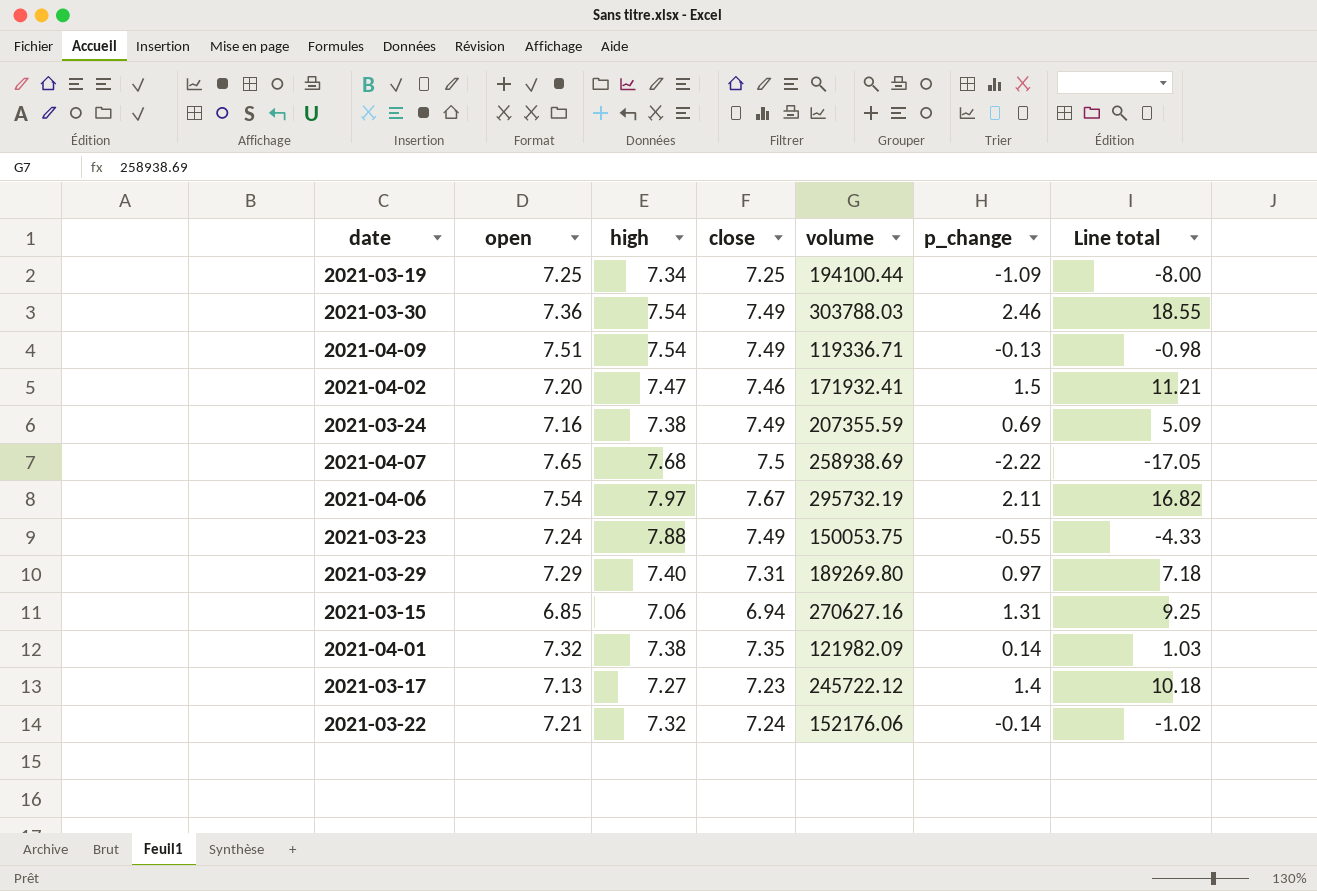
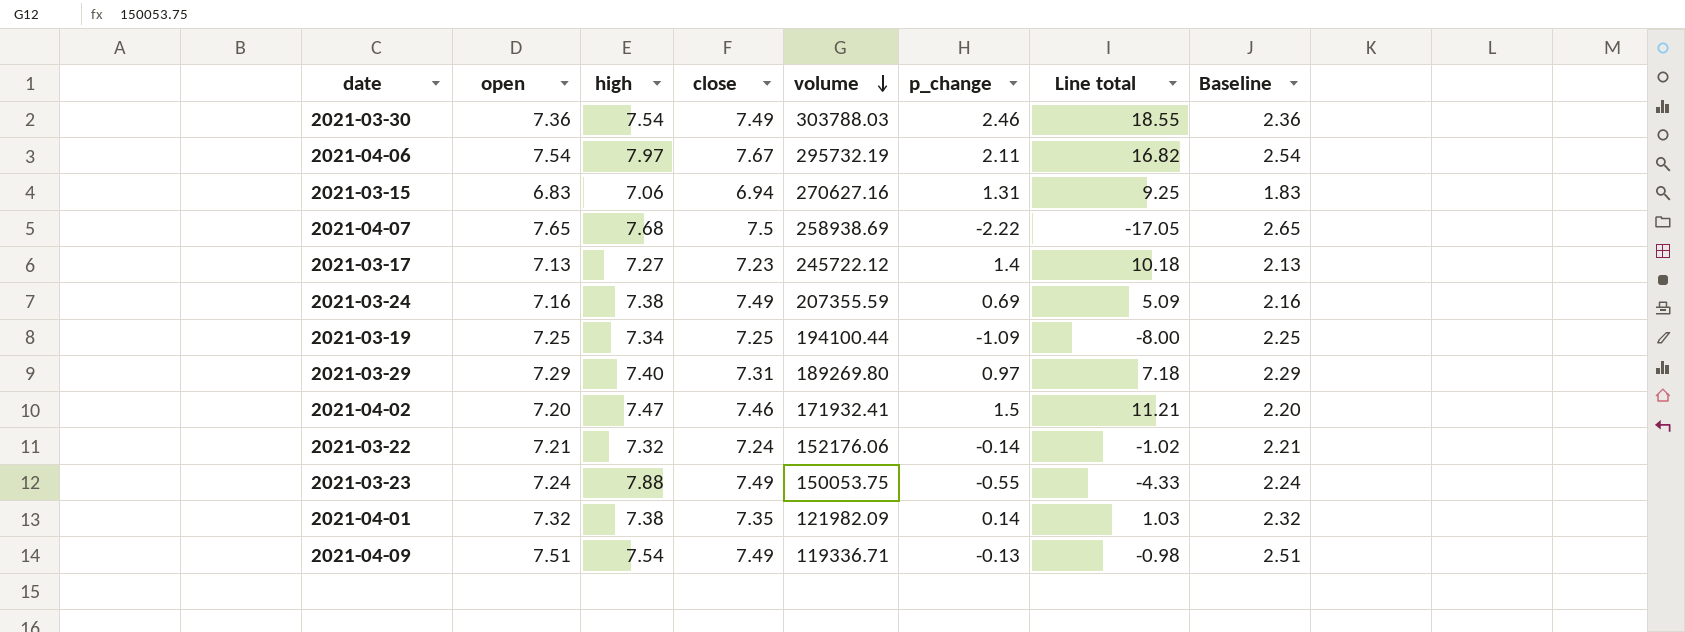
row order: none -> volume descending
column Baseline | formula: none -> [open] - 5
2021-03-15 | open: 6.85 -> 6.83

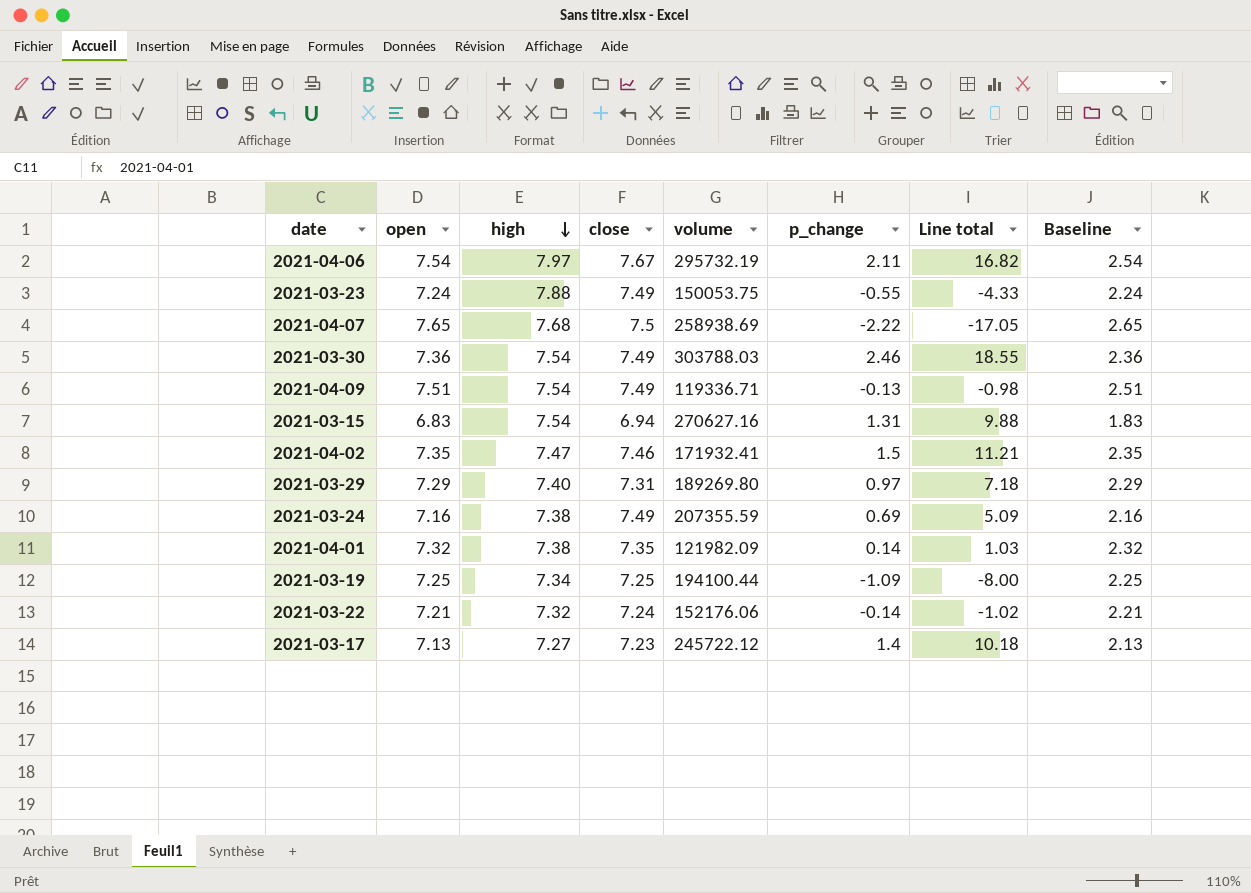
row order: volume descending -> high descending
2021-03-15 | high: 7.06 -> 7.54
2021-03-15 | Line total: 9.25 -> 9.88
2021-04-02 | open: 7.20 -> 7.35
2021-04-02 | Baseline: 2.20 -> 2.35

